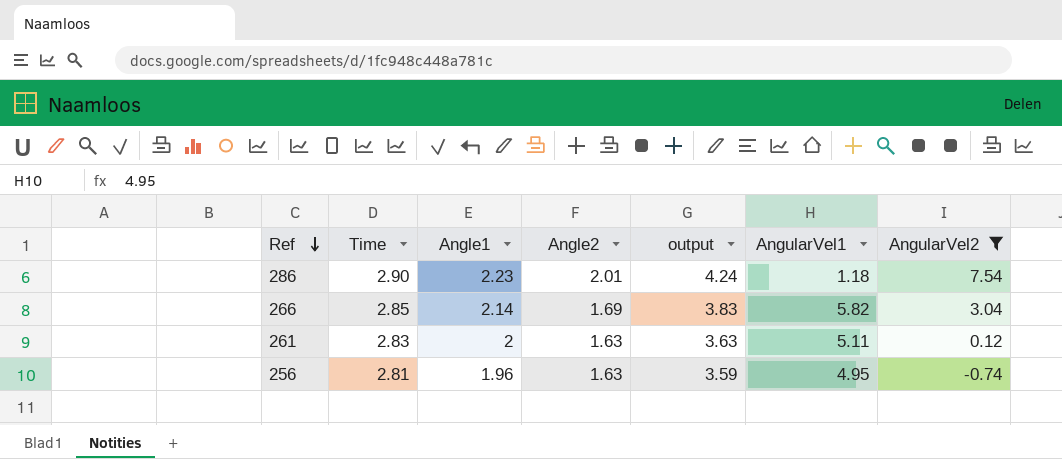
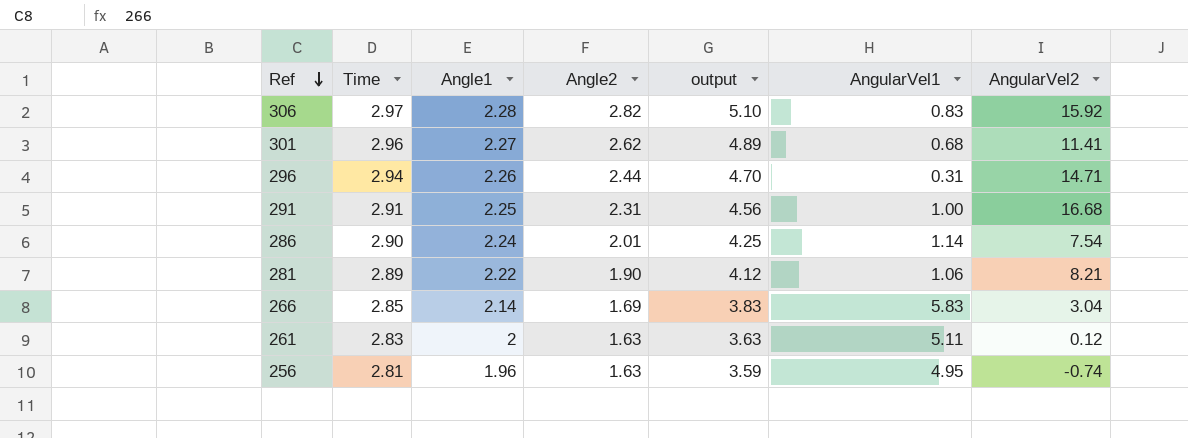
filter: AngularVel2 <= 7.54 -> none
286 | Angle1: 2.23 -> 2.24
286 | output: 4.24 -> 4.25
286 | AngularVel1: 1.18 -> 1.14
266 | AngularVel1: 5.82 -> 5.83

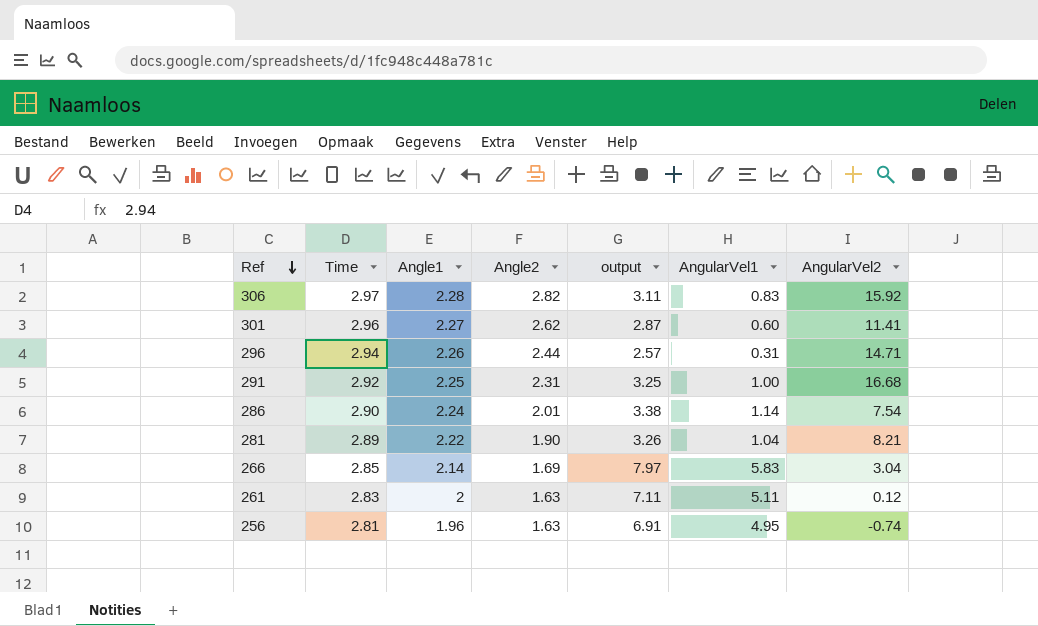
column output | formula: [Angle1] + [Angle2] -> [Angle1] + [AngularVel1]
301 | AngularVel1: 0.68 -> 0.60
291 | Time: 2.91 -> 2.92
281 | AngularVel1: 1.06 -> 1.04

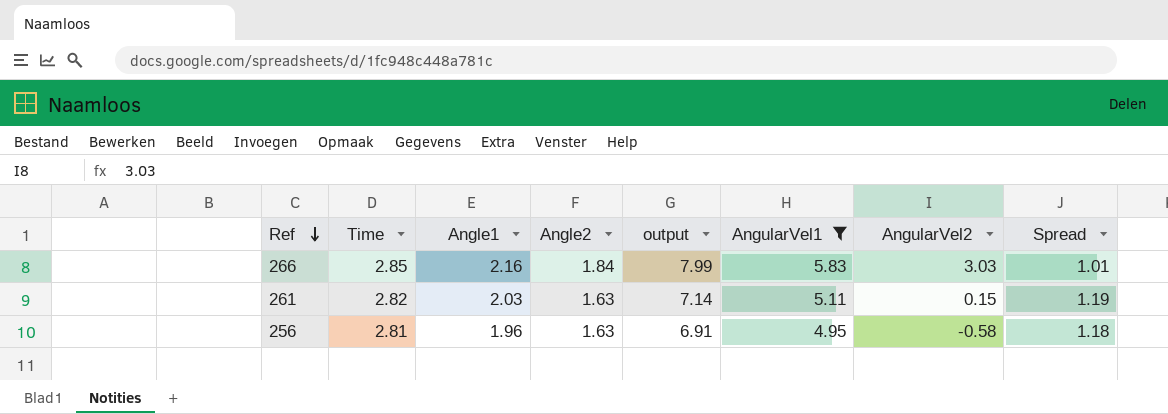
filter: none -> AngularVel1 >= 4.95
column Spread | formula: none -> [Time] - [Angle2]
266 | Angle1: 2.14 -> 2.16
266 | Angle2: 1.69 -> 1.84
266 | output: 7.97 -> 7.99
266 | AngularVel2: 3.04 -> 3.03
261 | Time: 2.83 -> 2.82
261 | Angle1: 2 -> 2.03
261 | output: 7.11 -> 7.14
261 | AngularVel2: 0.12 -> 0.15
256 | AngularVel2: -0.74 -> -0.58

